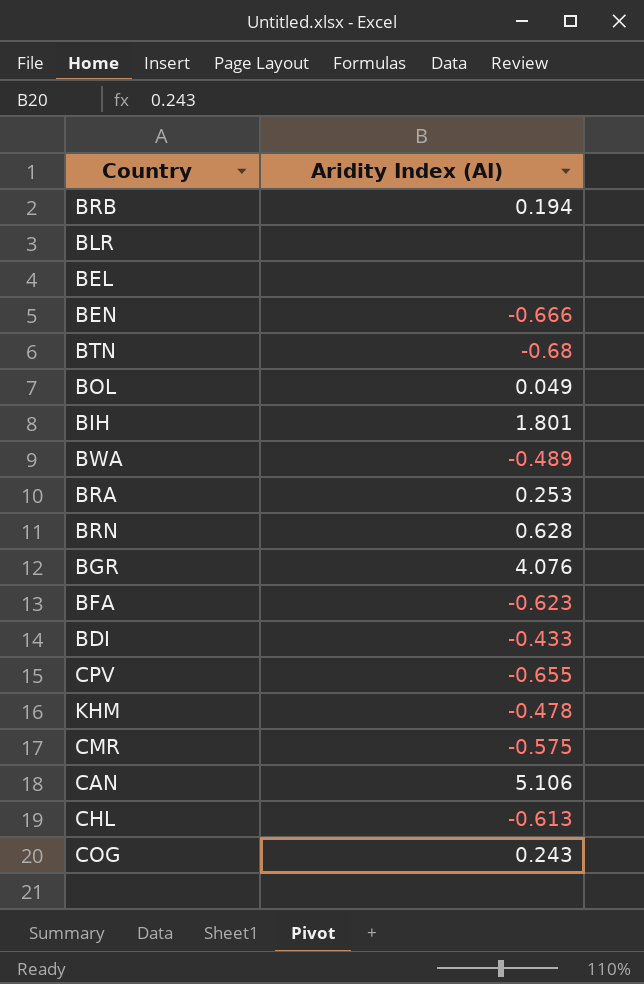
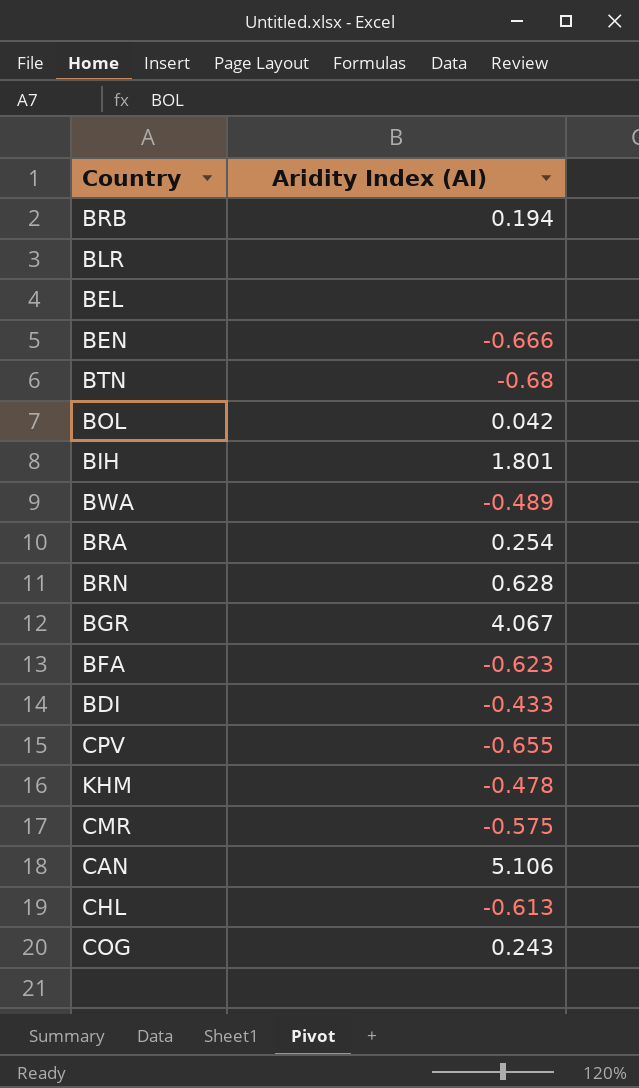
BOL | Aridity Index (AI): 0.049 -> 0.042
BRA | Aridity Index (AI): 0.253 -> 0.254
BGR | Aridity Index (AI): 4.076 -> 4.067

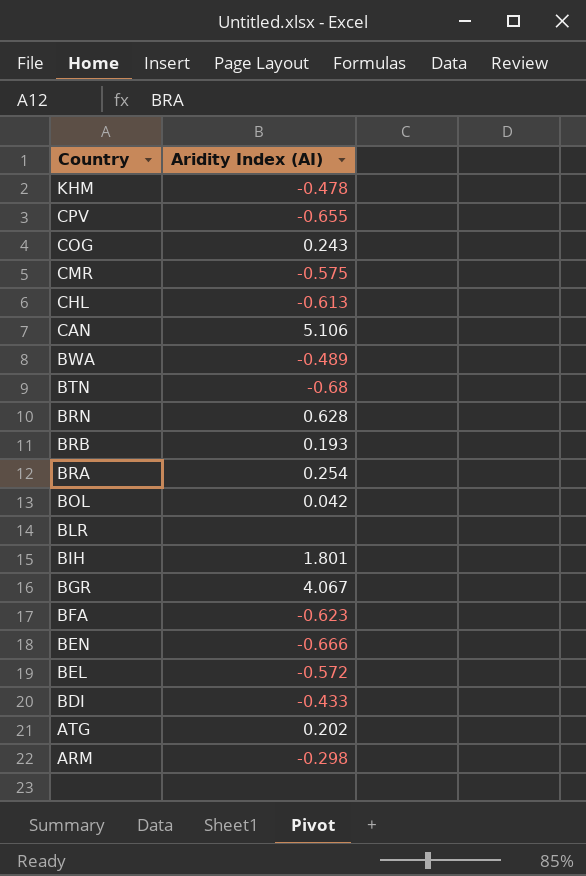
row order: none -> Country descending
BRB | Aridity Index (AI): 0.194 -> 0.193
BEL | Aridity Index (AI): none -> -0.572
row ATG: none -> 0.202
row ARM: none -> -0.298

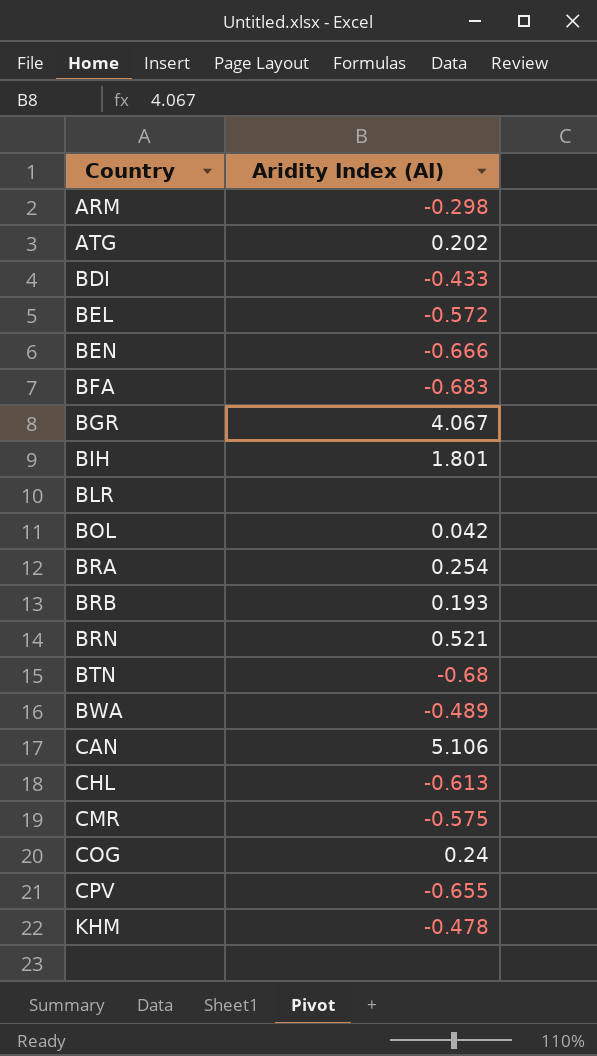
row order: Country descending -> Country ascending
BFA | Aridity Index (AI): -0.623 -> -0.683
BRN | Aridity Index (AI): 0.628 -> 0.521
COG | Aridity Index (AI): 0.243 -> 0.24

